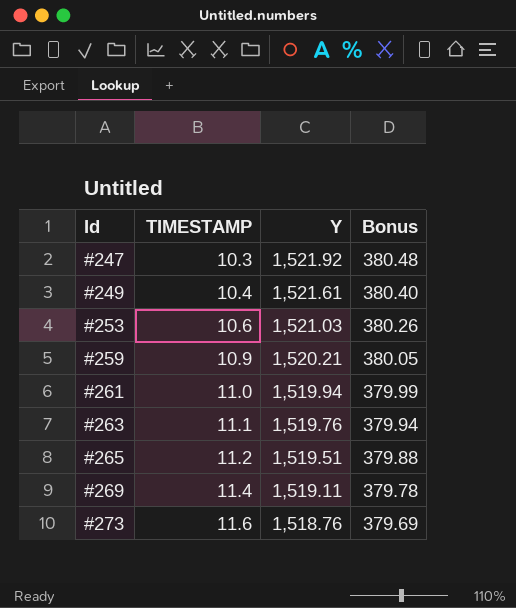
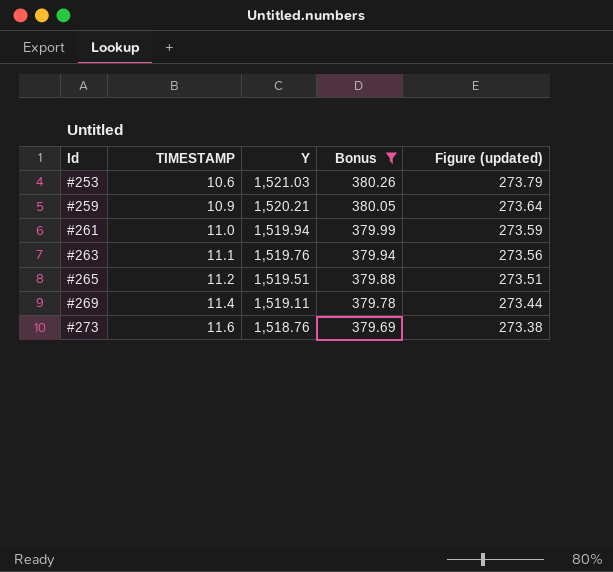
filter: none -> Bonus <= 380.26
column Figure (updated) | formula: none -> [Y] * 0.18

